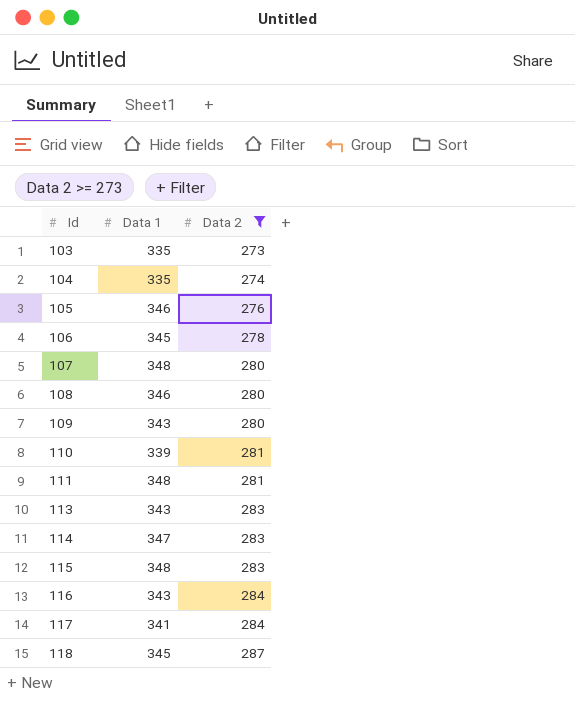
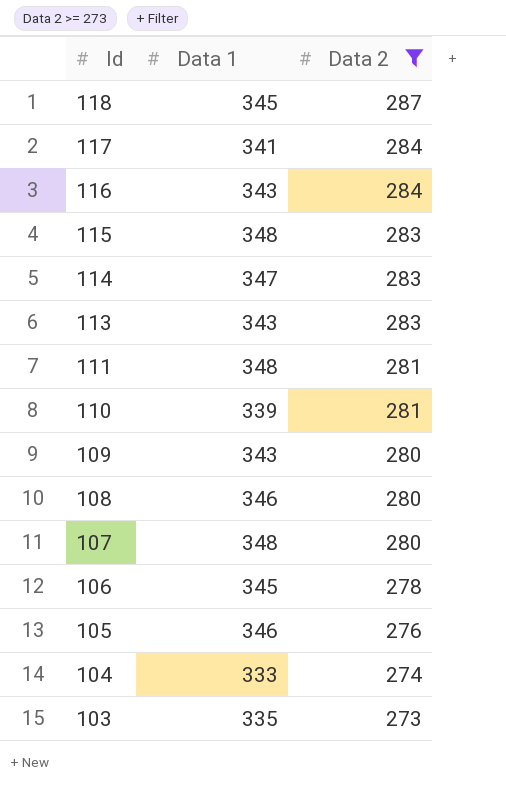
row order: Id ascending -> Id descending
104 | Data 1: 335 -> 333

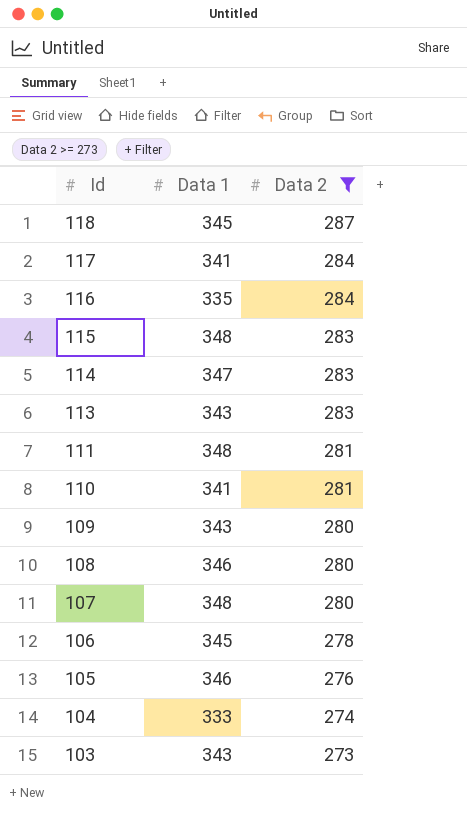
116 | Data 1: 343 -> 335
110 | Data 1: 339 -> 341
103 | Data 1: 335 -> 343

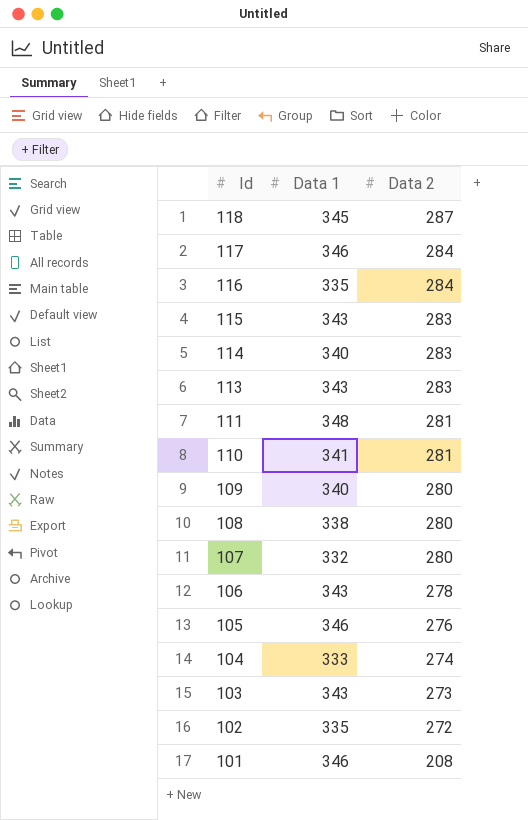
filter: Data 2 >= 273 -> none
117 | Data 1: 341 -> 346
115 | Data 1: 348 -> 343
114 | Data 1: 347 -> 340
109 | Data 1: 343 -> 340
108 | Data 1: 346 -> 338
107 | Data 1: 348 -> 332
106 | Data 1: 345 -> 343

